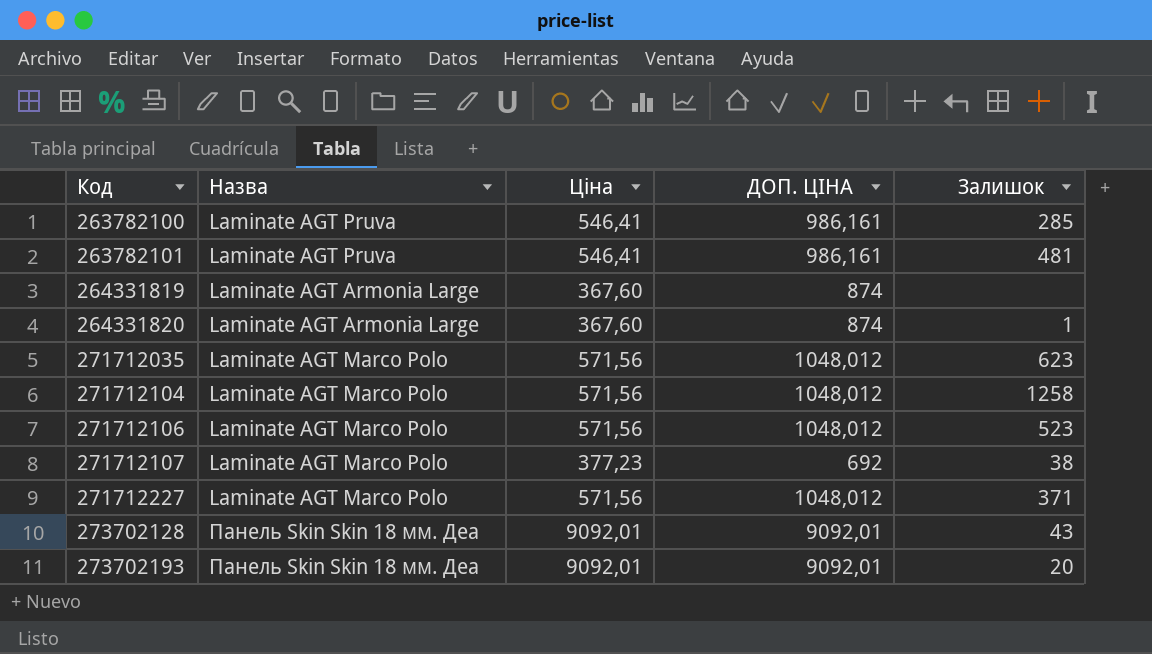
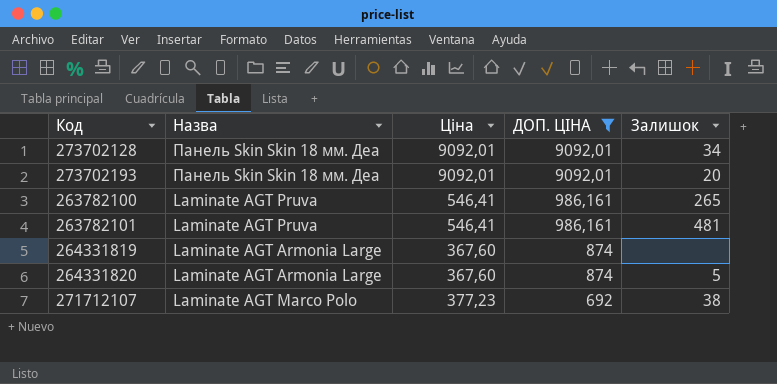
filter: none -> ДОП. ЦІНА != 1048,012
row order: Код ascending -> ДОП. ЦІНА descending
273702128 | Залишок: 43 -> 34
263782100 | Залишок: 285 -> 265
264331820 | Залишок: 1 -> 5

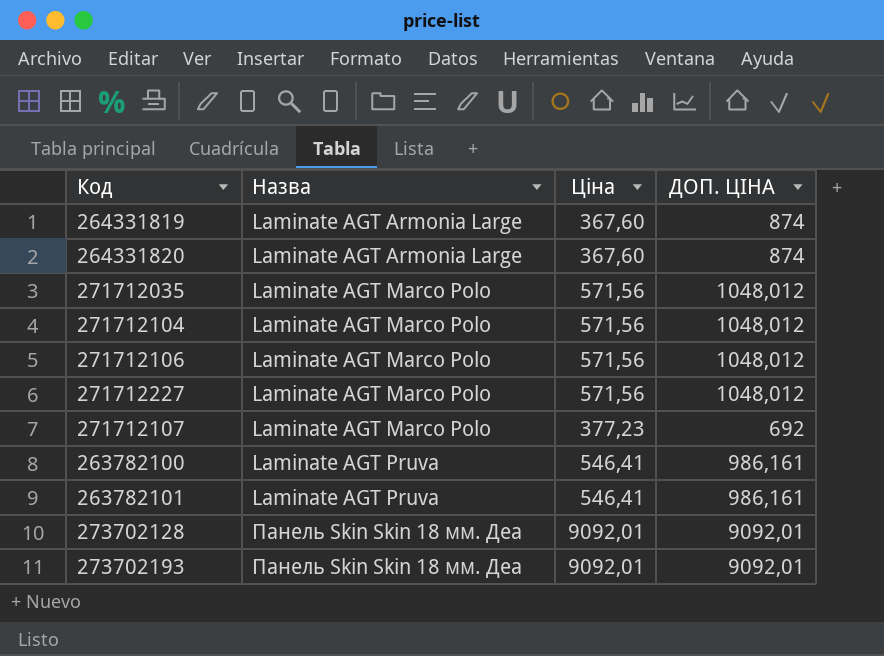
filter: ДОП. ЦІНА != 1048,012 -> none
row order: ДОП. ЦІНА descending -> Назва ascending
column Залишок | position: 5 -> none

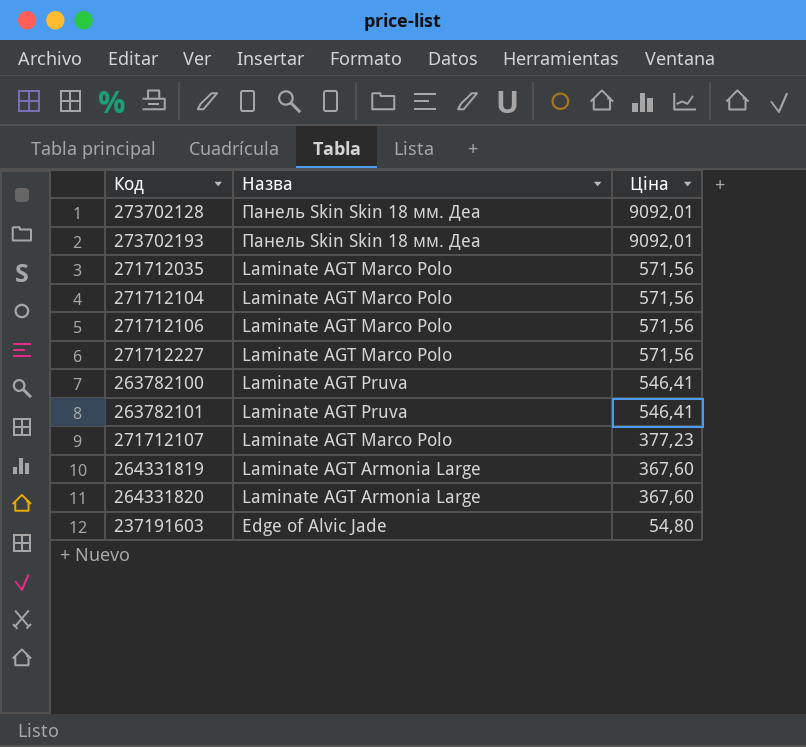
row order: Назва ascending -> Ціна descending
column ДОП. ЦІНА | position: 4 -> none
row 237191603: none -> Edge of Alvic Jade | 54,80

